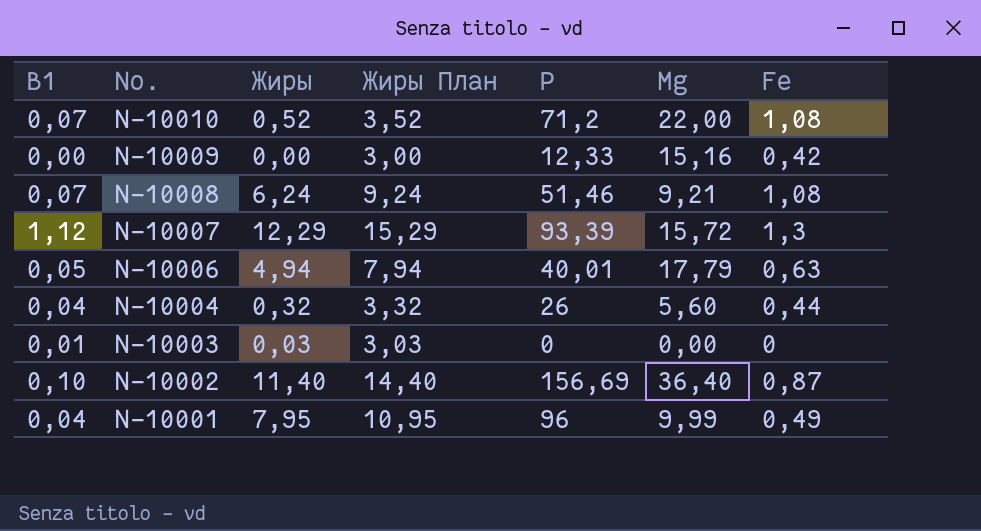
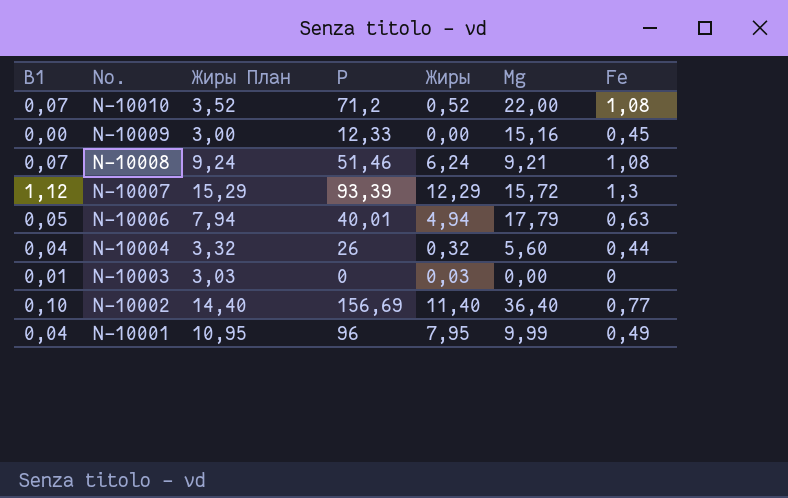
column Жиры | position: 3 -> 5
N-10009 | Fe: 0,42 -> 0,45
N-10002 | Fe: 0,87 -> 0,77

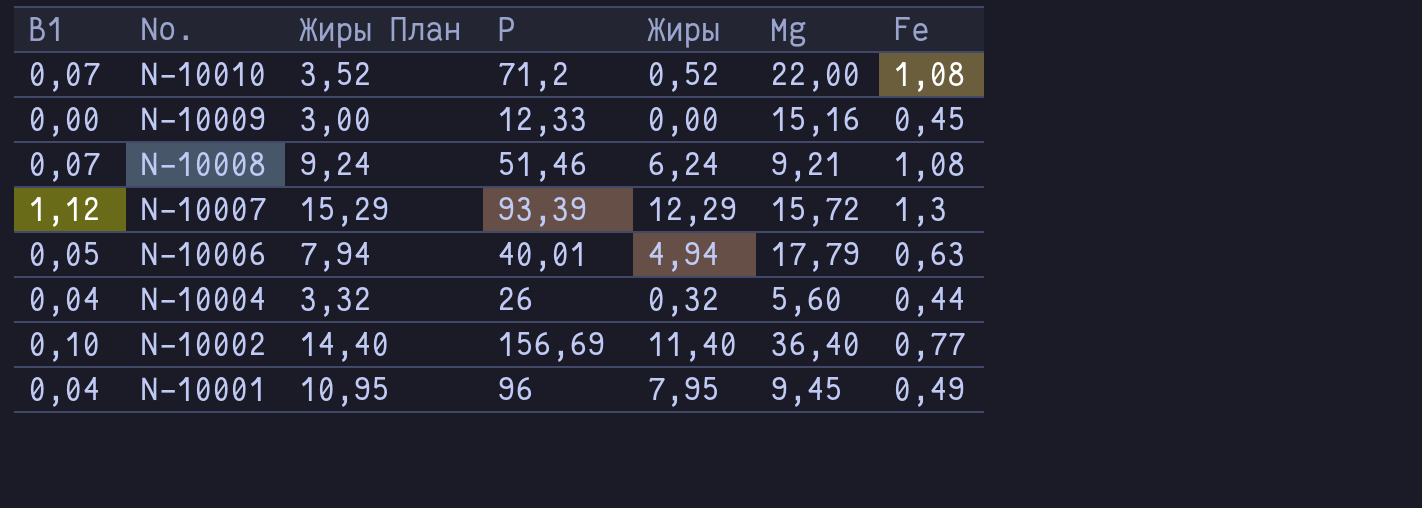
row N-10003: 0,01 | 3,03 | 0 | 0,03 | 0,00 | 0 -> none
N-10001 | Мg: 9,99 -> 9,45

